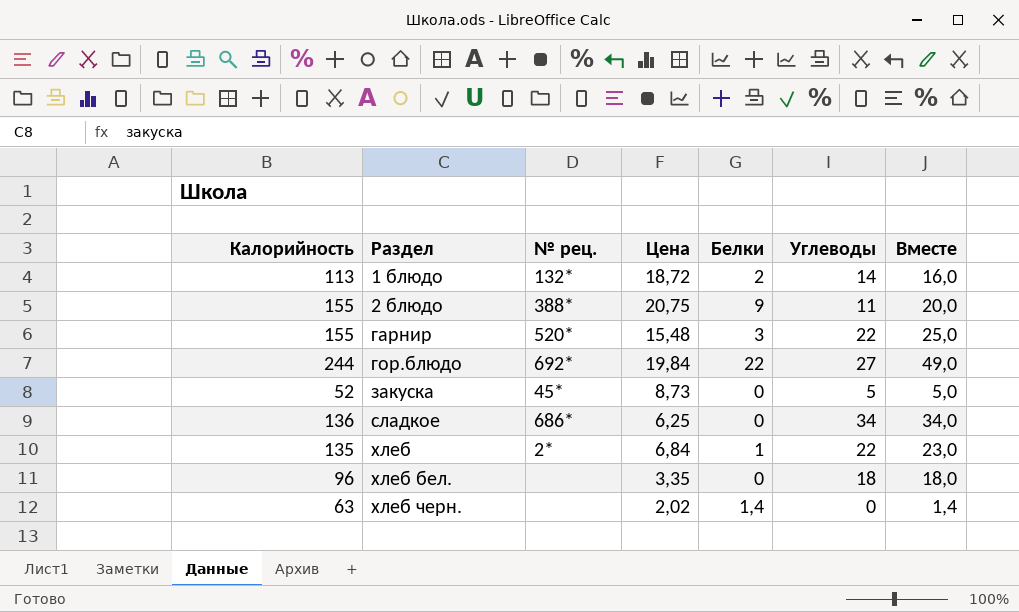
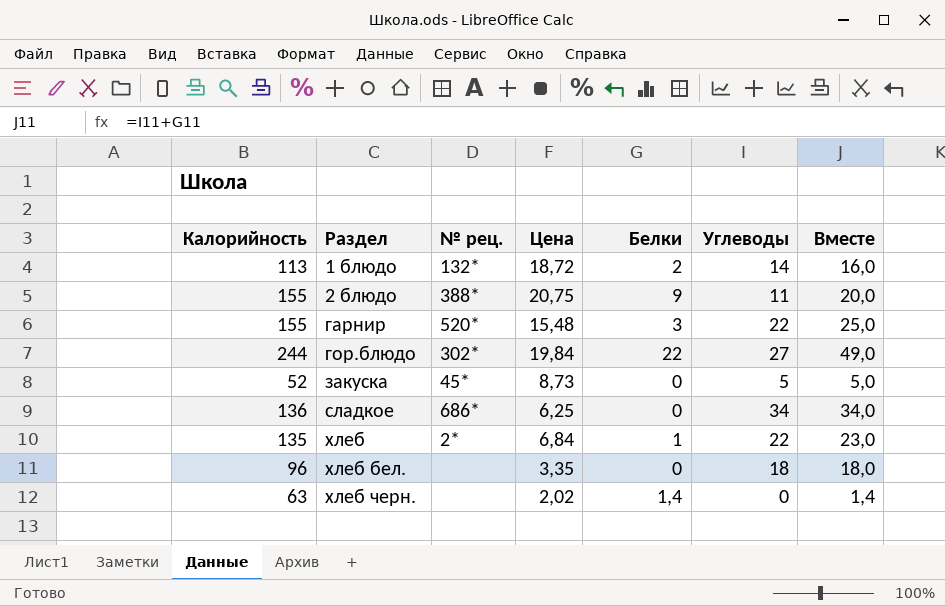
гор.блюдо | № рец.: 692* -> 302*

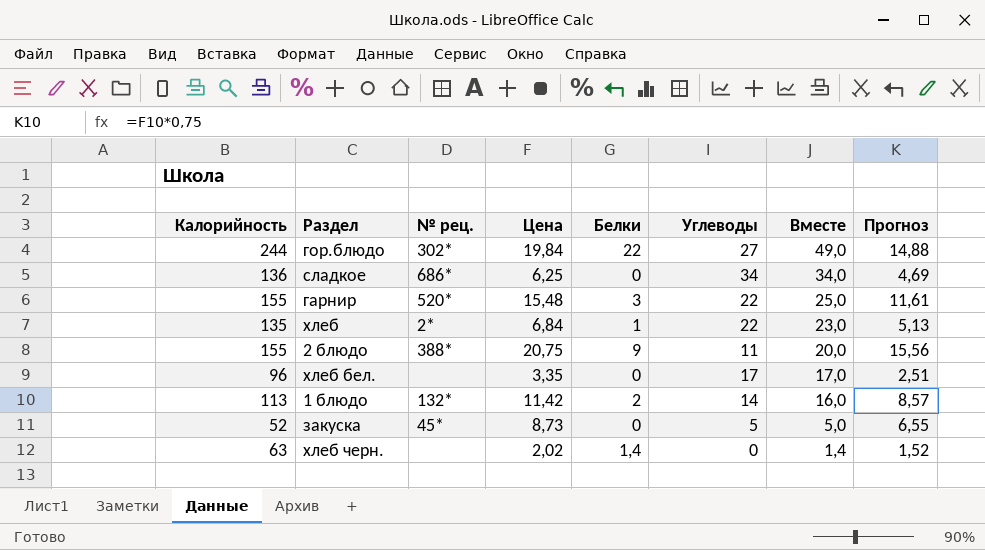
row order: Раздел ascending -> Вместе descending
column Прогноз | formula: none -> [Цена] * 0,75
хлеб бел. | Углеводы: 18 -> 17
хлеб бел. | Вместе: 18,0 -> 17,0
1 блюдо | Цена: 18,72 -> 11,42

